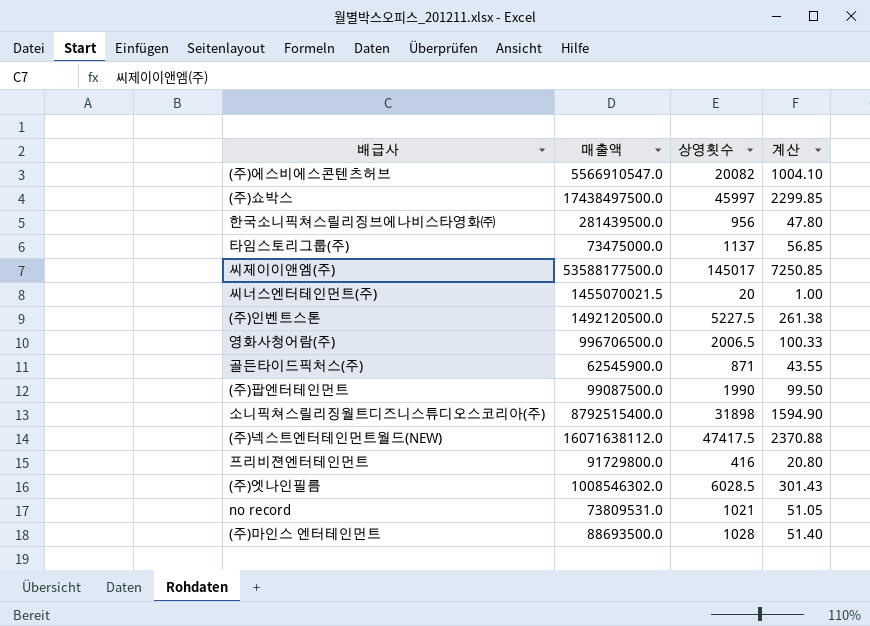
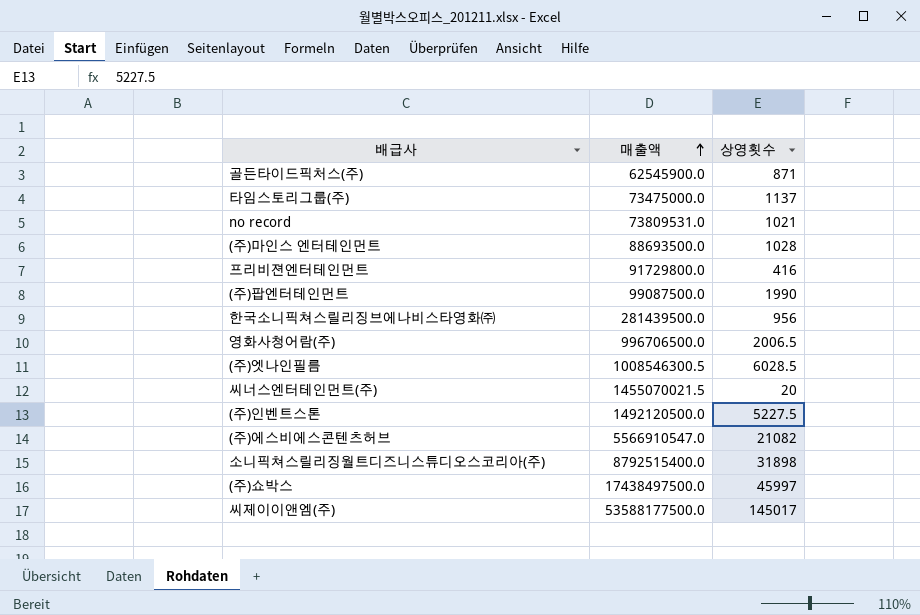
row order: none -> 매출액 ascending
column 계산 | formula: [상영횟수] * 0.05 -> none
row (주)넥스트엔터테인먼트월드(NEW): 16071638112.0 | 47417.5 | 2370.88 -> none
(주)엣나인필름 | 매출액: 1008546302.0 -> 1008546300.5
(주)에스비에스콘텐츠허브 | 상영횟수: 20082 -> 21082

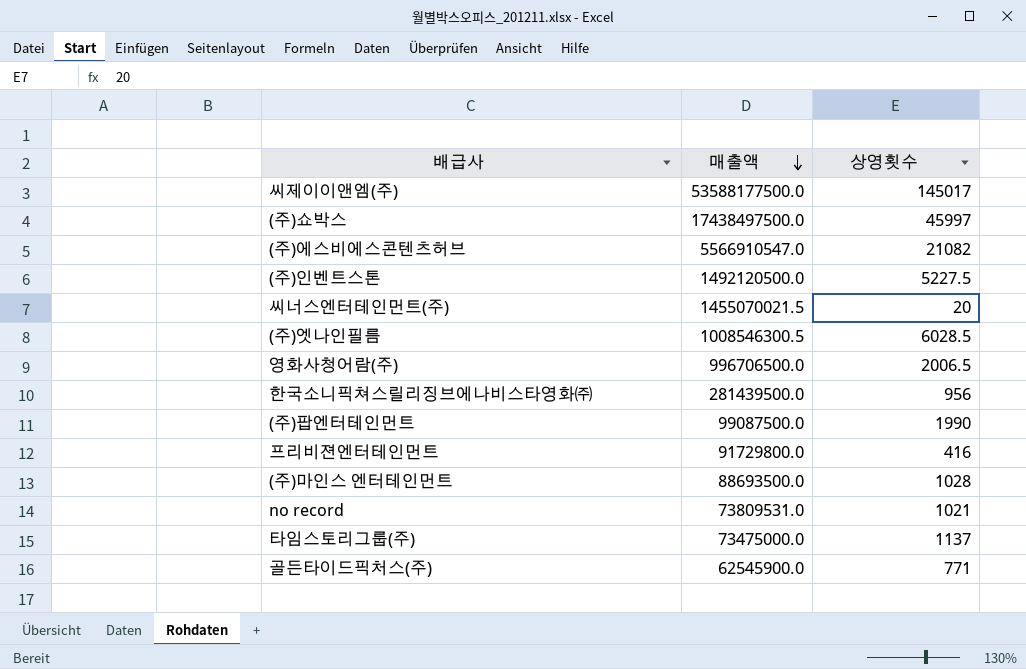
row order: 매출액 ascending -> 매출액 descending
row 소니픽쳐스릴리징월트디즈니스튜디오스코리아(주): 8792515400.0 | 31898 -> none
골든타이드픽처스(주) | 상영횟수: 871 -> 771

